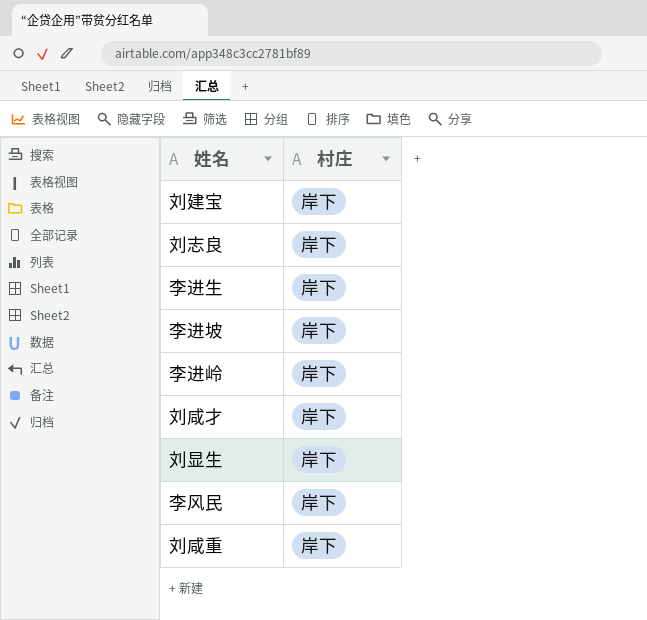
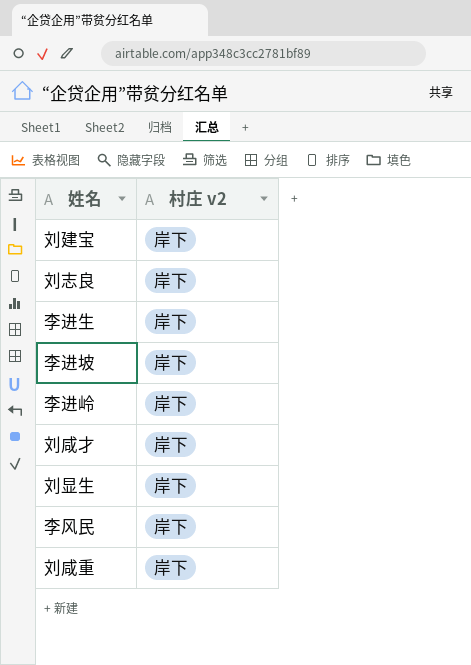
column name: 村庄 -> 村庄 v2

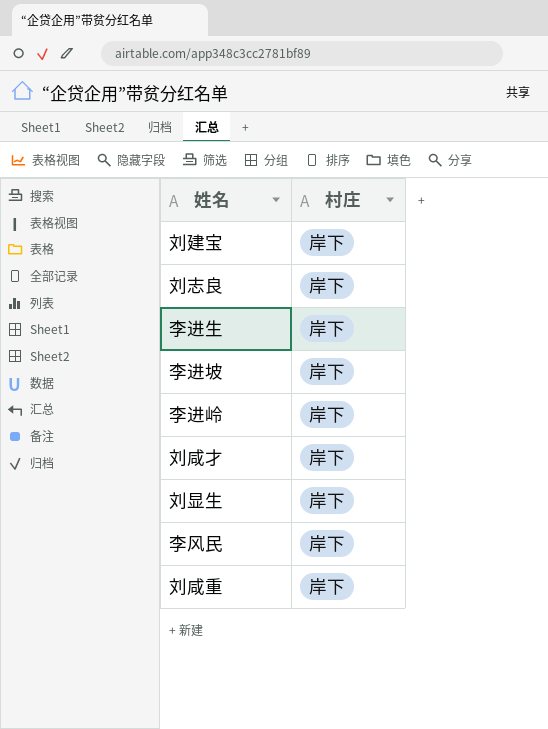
column name: 村庄 v2 -> 村庄

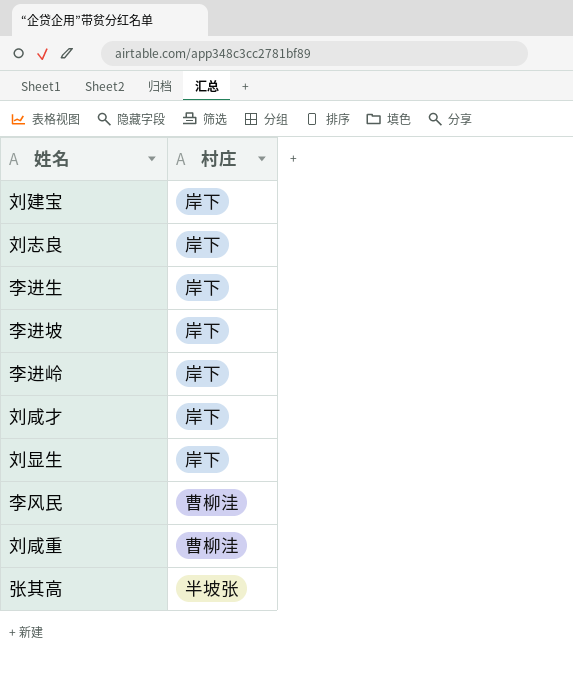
李风民 | 村庄: 岸下 -> 曹柳洼
刘咸重 | 村庄: 岸下 -> 曹柳洼
row 张其高: none -> 半坡张

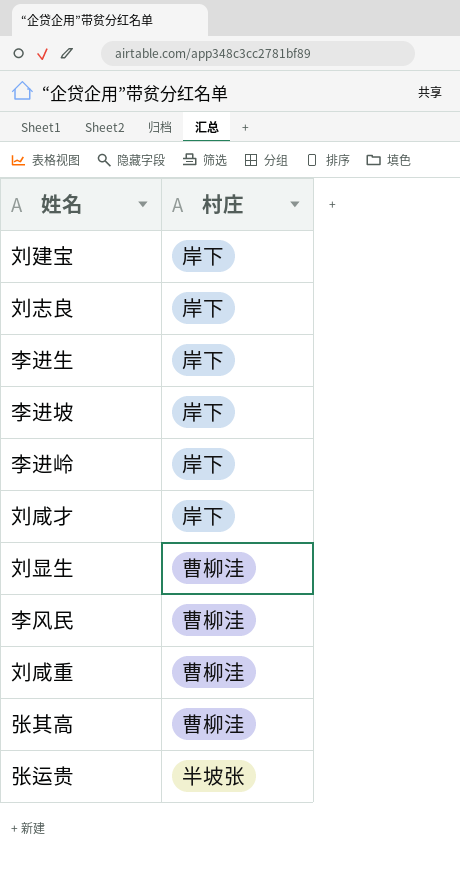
刘显生 | 村庄: 岸下 -> 曹柳洼
张其高 | 村庄: 半坡张 -> 曹柳洼
row 张运贵: none -> 半坡张

